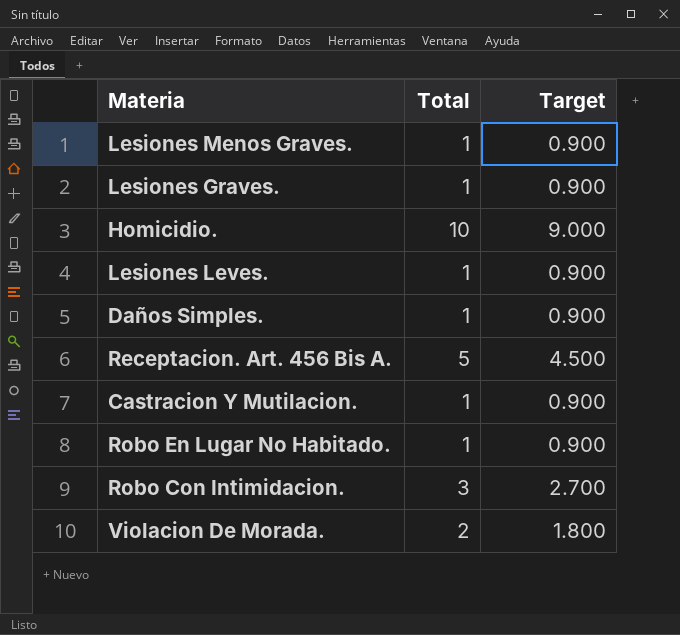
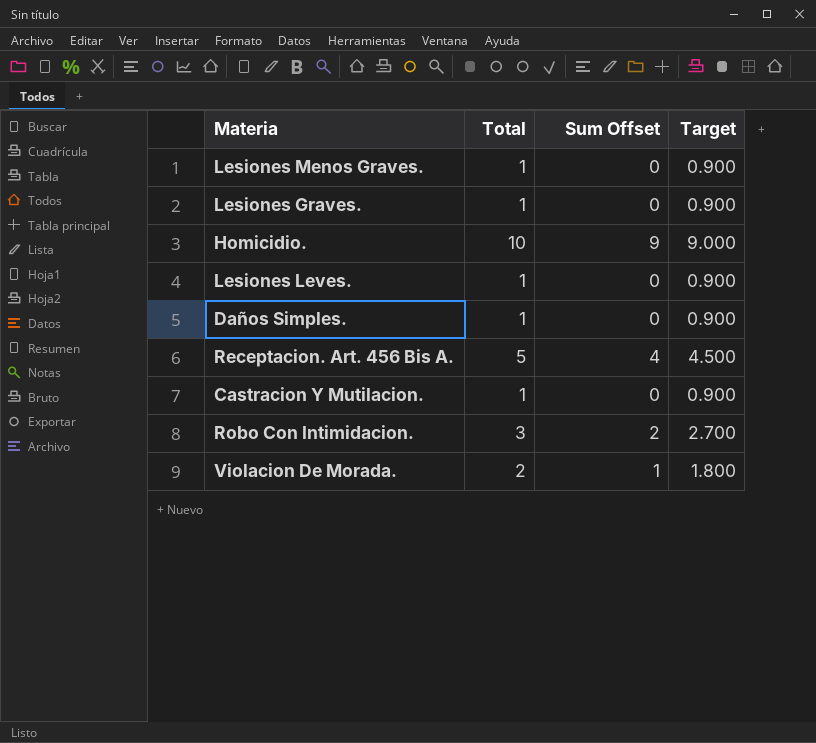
column Sum Offset | formula: none -> [Total] - 1
row Robo En Lugar No Habitado.: 1 | 0.900 -> none

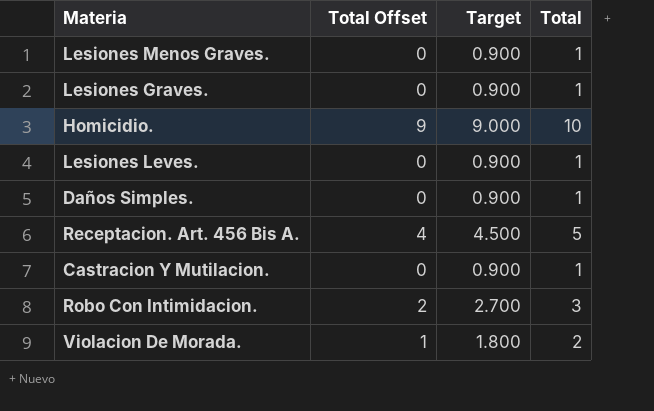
column name: Sum Offset -> Total Offset
column Total | position: 2 -> 4

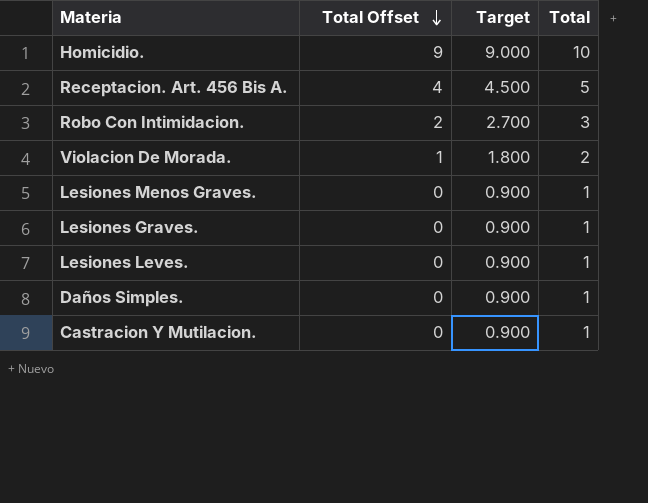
row order: none -> Total Offset descending

